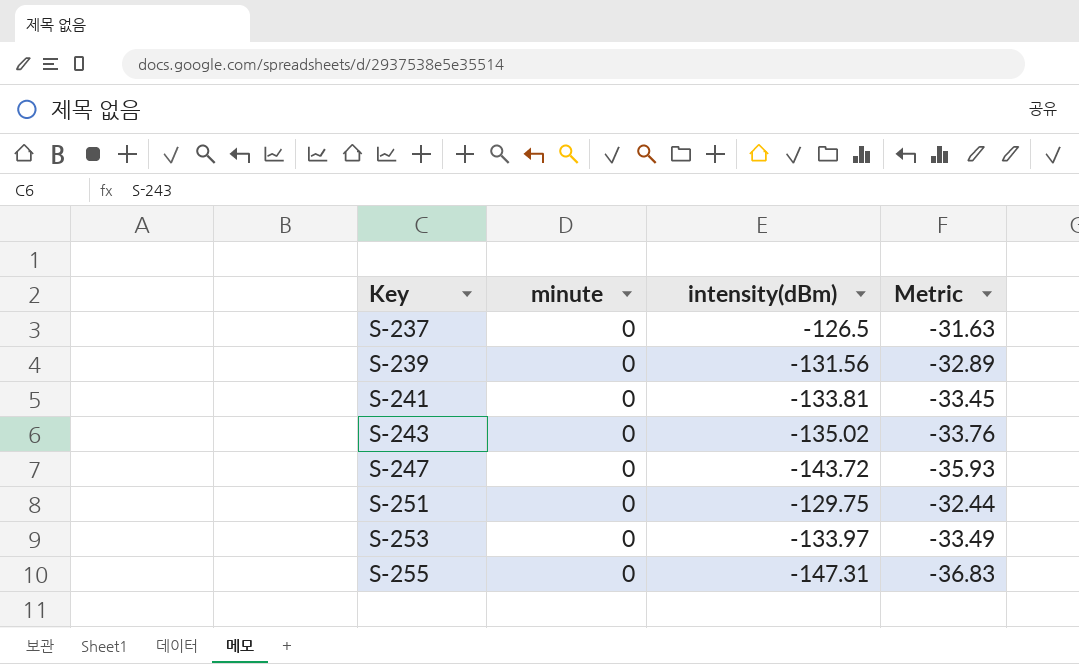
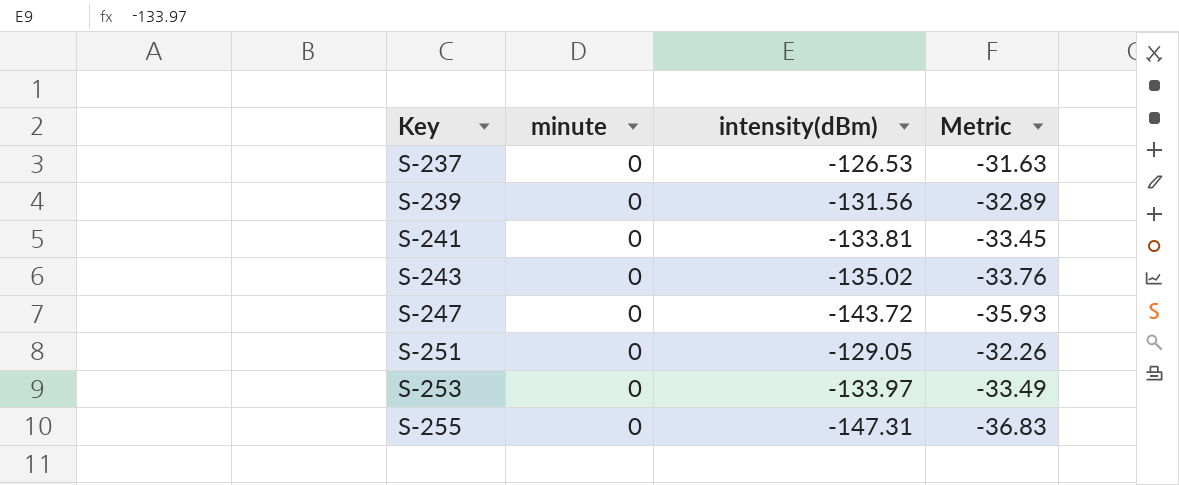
S-237 | intensity(dBm): -126.5 -> -126.53
S-251 | intensity(dBm): -129.75 -> -129.05
S-251 | Metric: -32.44 -> -32.26

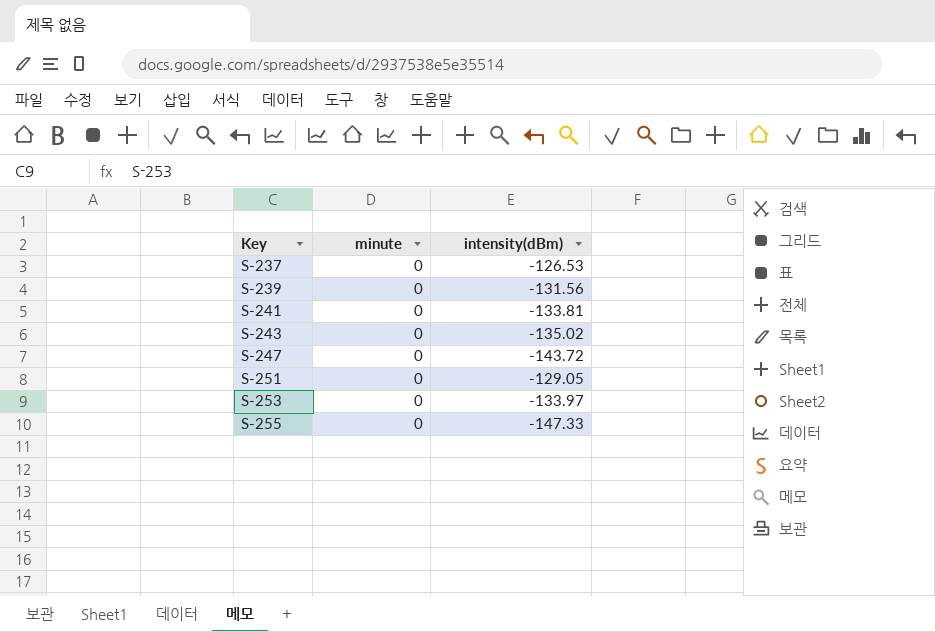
column Metric | formula: [intensity(dBm)] * 0.25 -> none
S-255 | intensity(dBm): -147.31 -> -147.33

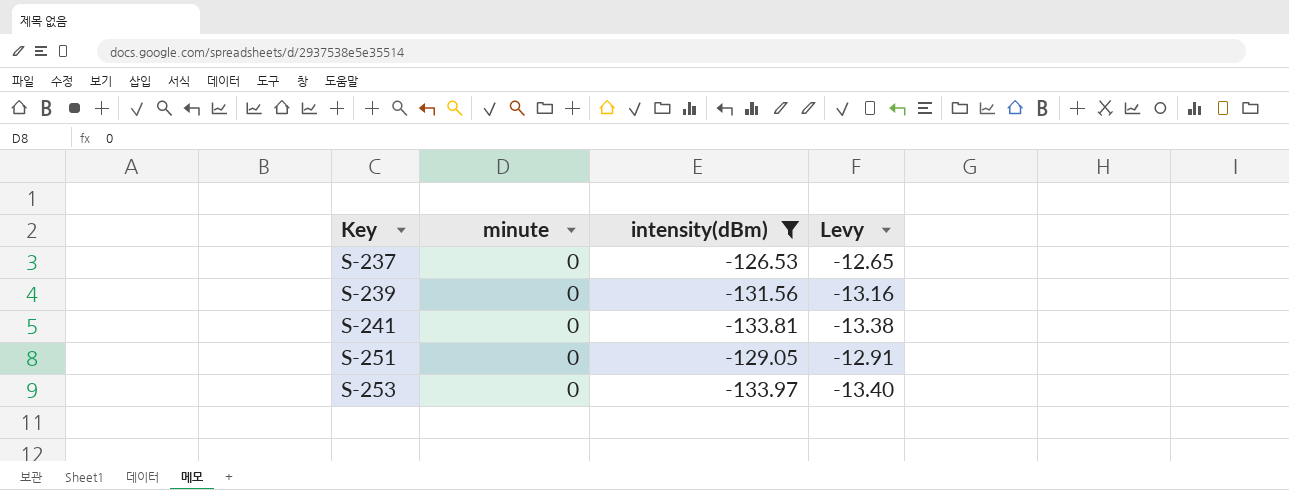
filter: none -> intensity(dBm) >= -133.97
column Levy | formula: none -> [intensity(dBm)] * 0.1

